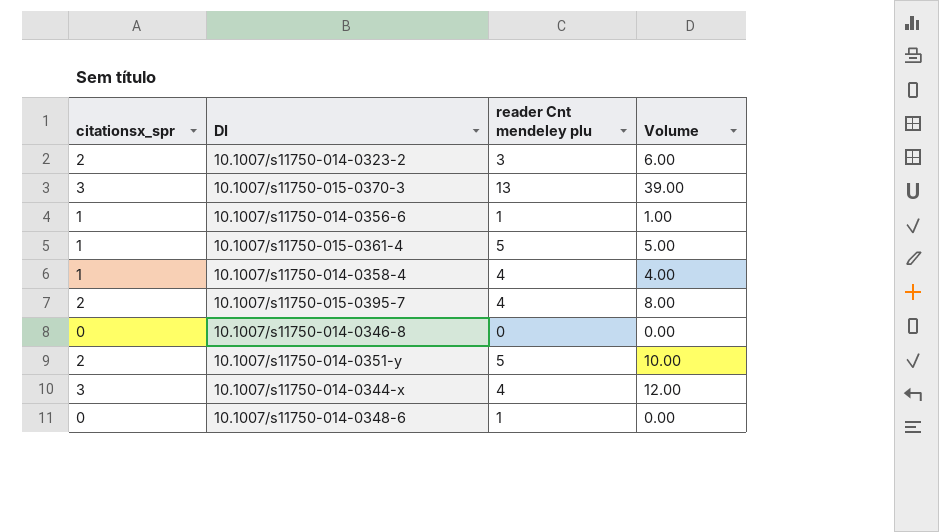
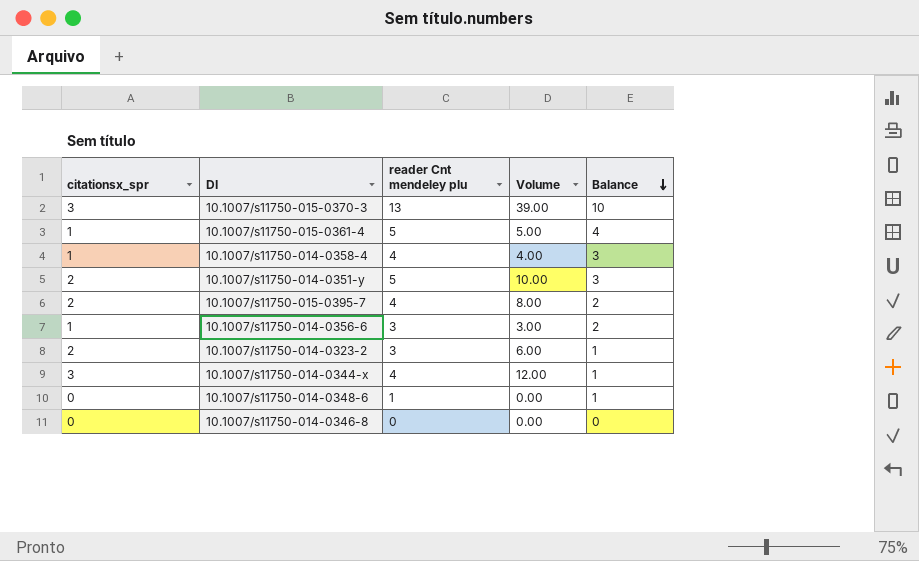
row order: none -> Balance descending
column Balance | formula: none -> [reader Cnt mendeley plu] - [citationsx_spr]
10.1007/s11750-014-0356-6 | reader Cnt mendeley plu: 1 -> 3
10.1007/s11750-014-0356-6 | Volume: 1.00 -> 3.00

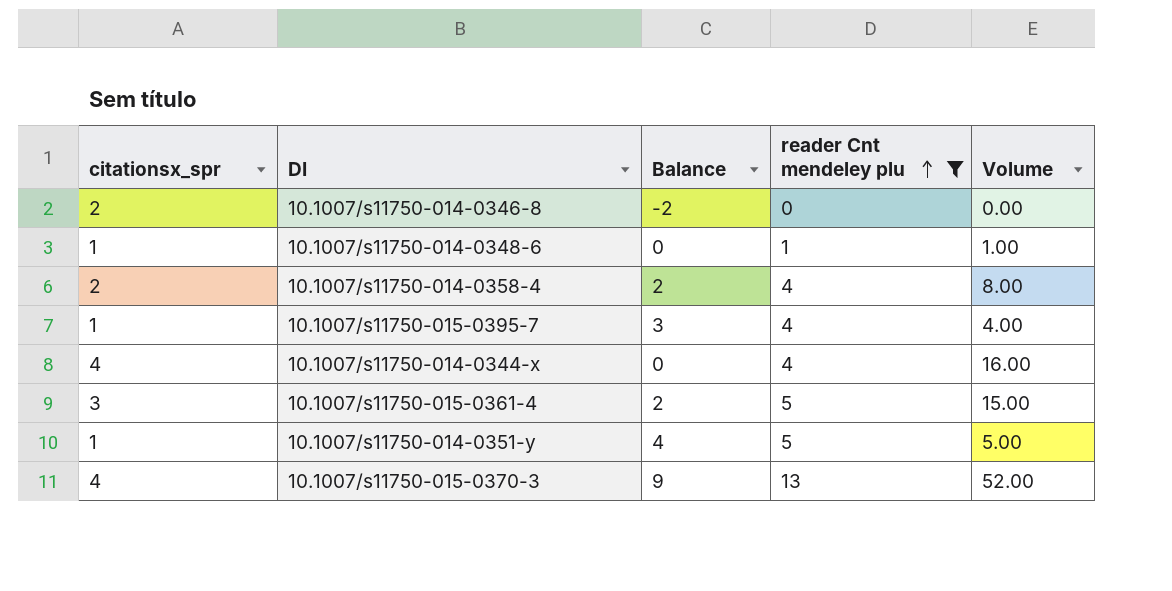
filter: none -> reader Cnt mendeley plu != 3
row order: Balance descending -> reader Cnt mendeley plu ascending
column Balance | position: 5 -> 3
10.1007/s11750-014-0346-8 | citationsx_spr: 0 -> 2
10.1007/s11750-014-0346-8 | Balance: 0 -> -2
10.1007/s11750-014-0348-6 | citationsx_spr: 0 -> 1
10.1007/s11750-014-0348-6 | Balance: 1 -> 0
10.1007/s11750-014-0348-6 | Volume: 0.00 -> 1.00
10.1007/s11750-014-0358-4 | citationsx_spr: 1 -> 2
10.1007/s11750-014-0358-4 | Balance: 3 -> 2
10.1007/s11750-014-0358-4 | Volume: 4.00 -> 8.00
10.1007/s11750-015-0395-7 | citationsx_spr: 2 -> 1
10.1007/s11750-015-0395-7 | Balance: 2 -> 3
10.1007/s11750-015-0395-7 | Volume: 8.00 -> 4.00
10.1007/s11750-014-0344-x | citationsx_spr: 3 -> 4
10.1007/s11750-014-0344-x | Balance: 1 -> 0
10.1007/s11750-014-0344-x | Volume: 12.00 -> 16.00
10.1007/s11750-015-0361-4 | citationsx_spr: 1 -> 3
10.1007/s11750-015-0361-4 | Balance: 4 -> 2
10.1007/s11750-015-0361-4 | Volume: 5.00 -> 15.00
10.1007/s11750-014-0351-y | citationsx_spr: 2 -> 1
10.1007/s11750-014-0351-y | Balance: 3 -> 4
10.1007/s11750-014-0351-y | Volume: 10.00 -> 5.00
10.1007/s11750-015-0370-3 | citationsx_spr: 3 -> 4
10.1007/s11750-015-0370-3 | Balance: 10 -> 9
10.1007/s11750-015-0370-3 | Volume: 39.00 -> 52.00

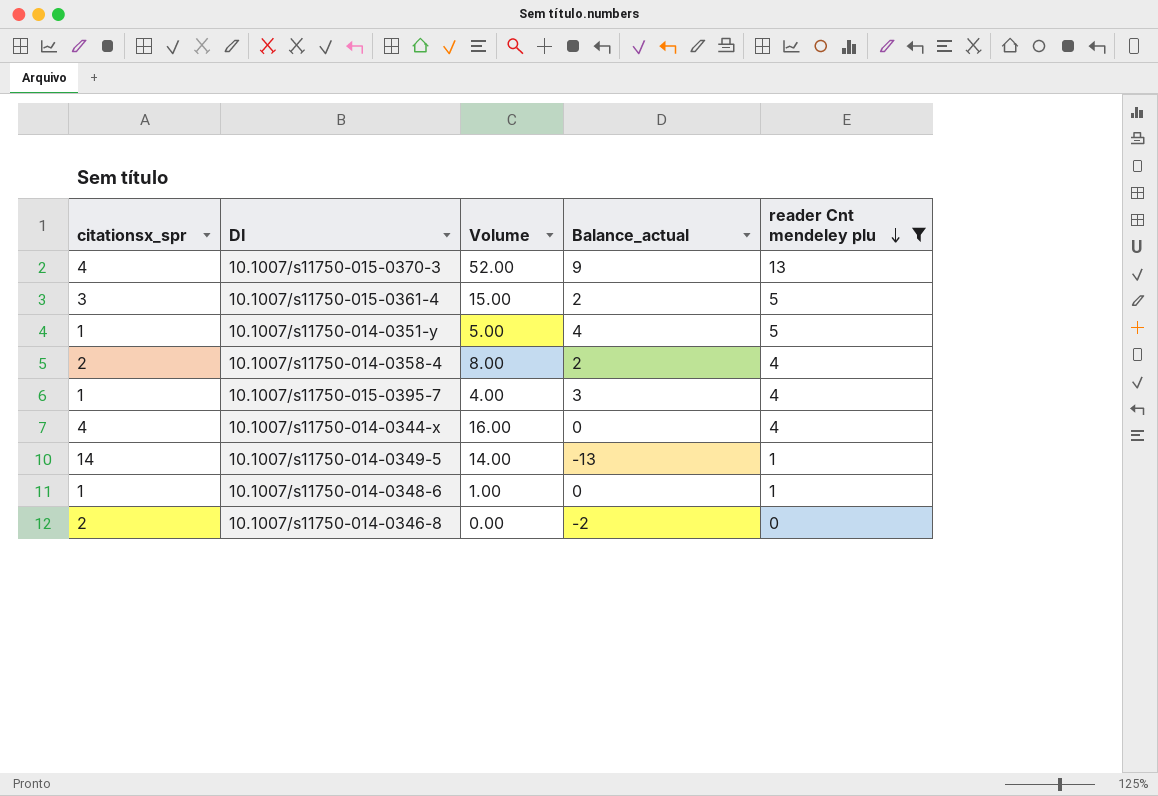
row order: reader Cnt mendeley plu ascending -> reader Cnt mendeley plu descending
column Volume | position: 5 -> 3
column name: Balance -> Balance_actual
row 10.1007/s11750-014-0349-5: none -> 14 | 14.00 | -13 | 1

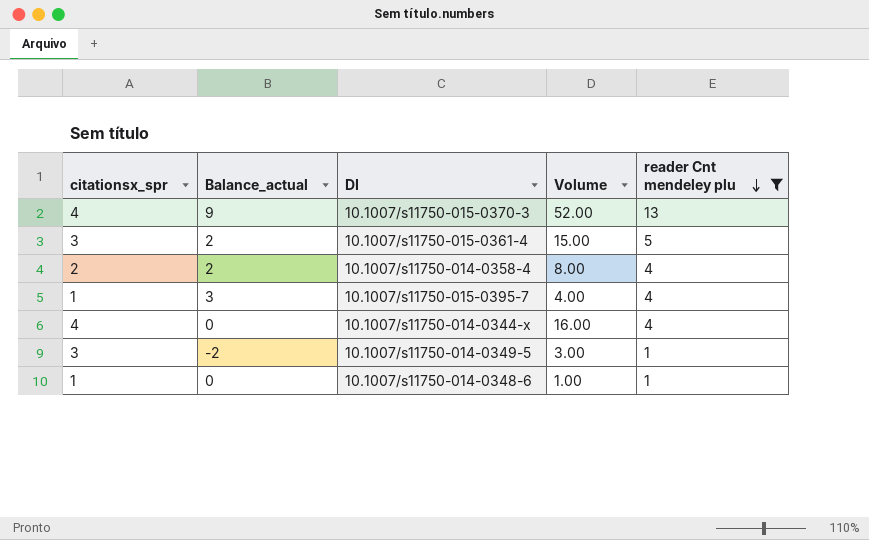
column Balance_actual | position: 4 -> 2
row 10.1007/s11750-014-0351-y: 1 | 5.00 | 4 | 5 -> none
row 10.1007/s11750-014-0346-8: 2 | 0.00 | -2 | 0 -> none
10.1007/s11750-014-0349-5 | citationsx_spr: 14 -> 3
10.1007/s11750-014-0349-5 | Balance_actual: -13 -> -2
10.1007/s11750-014-0349-5 | Volume: 14.00 -> 3.00

